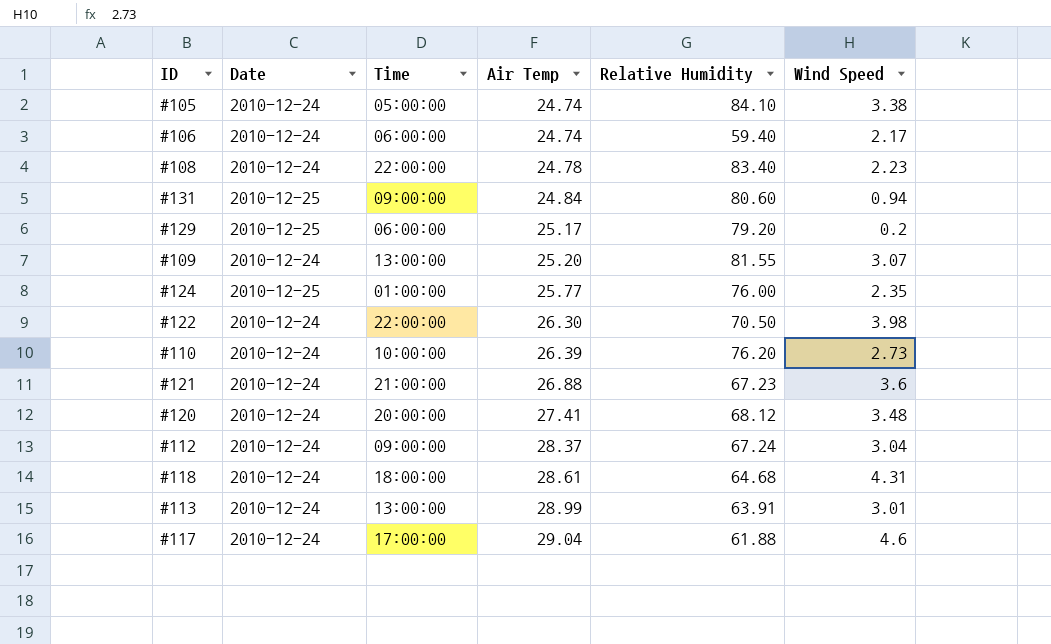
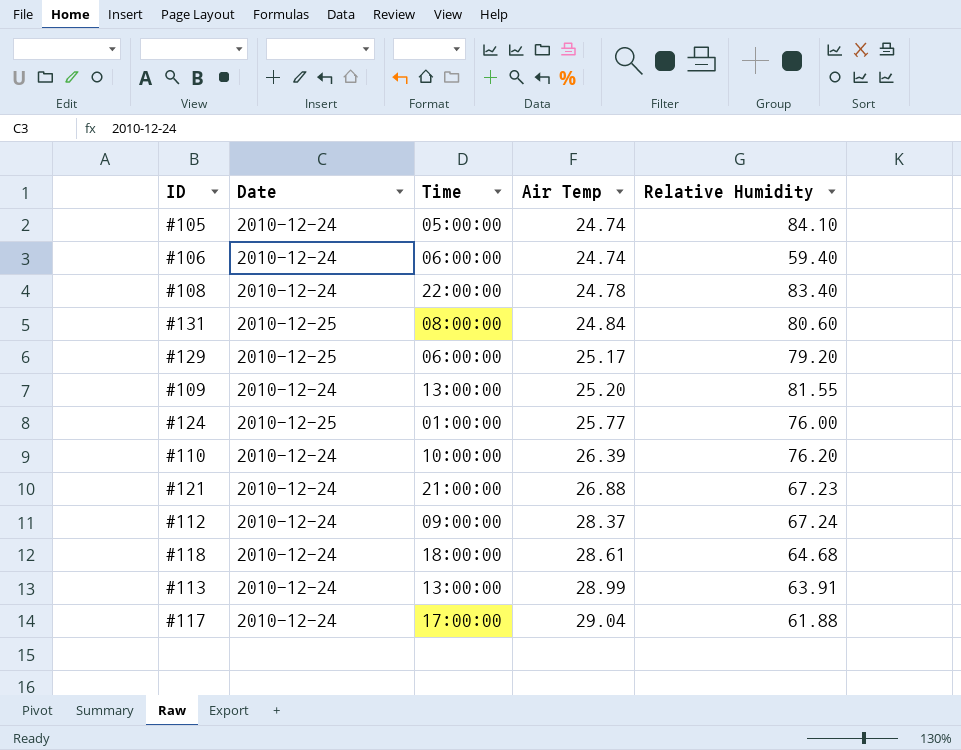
column Wind Speed | position: 6 -> none
row #122: 2010-12-24 | 22:00:00 | 26.30 | 70.50 | 3.98 -> none
row #120: 2010-12-24 | 20:00:00 | 27.41 | 68.12 | 3.48 -> none
#131 | Time: 09:00:00 -> 08:00:00

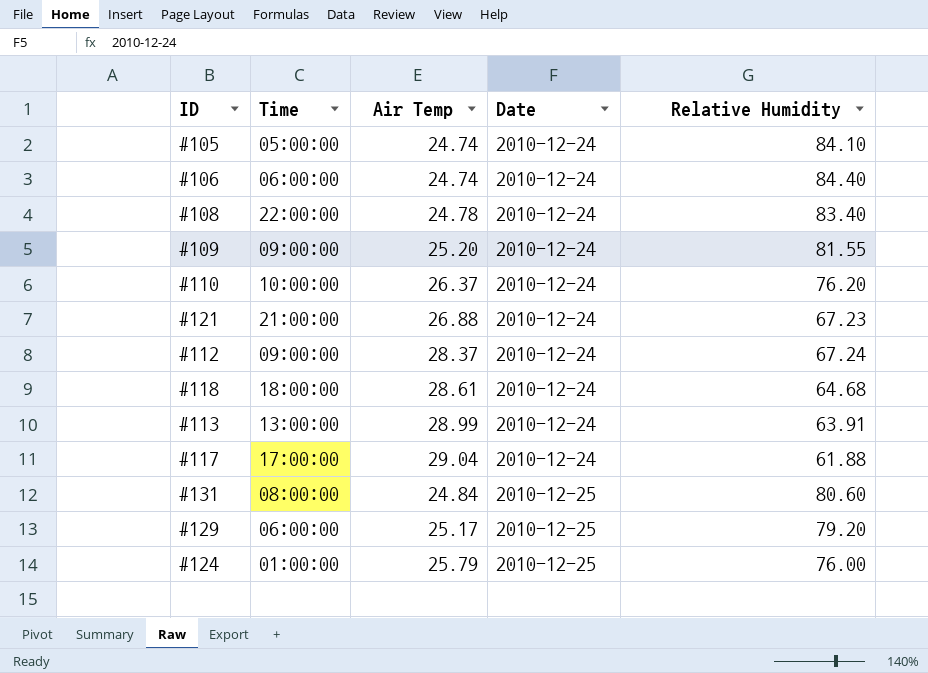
row order: Air Temp ascending -> Date ascending
column Date | position: 2 -> 4
#106 | Relative Humidity: 59.40 -> 84.40
#109 | Time: 13:00:00 -> 09:00:00
#110 | Air Temp: 26.39 -> 26.37
#124 | Air Temp: 25.77 -> 25.79

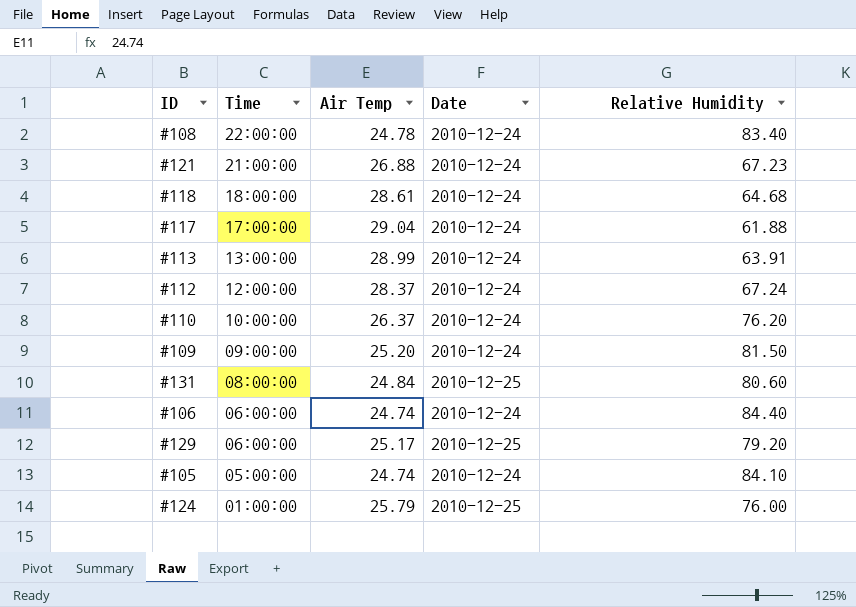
row order: Date ascending -> Time descending
#112 | Time: 09:00:00 -> 12:00:00
#109 | Relative Humidity: 81.55 -> 81.50

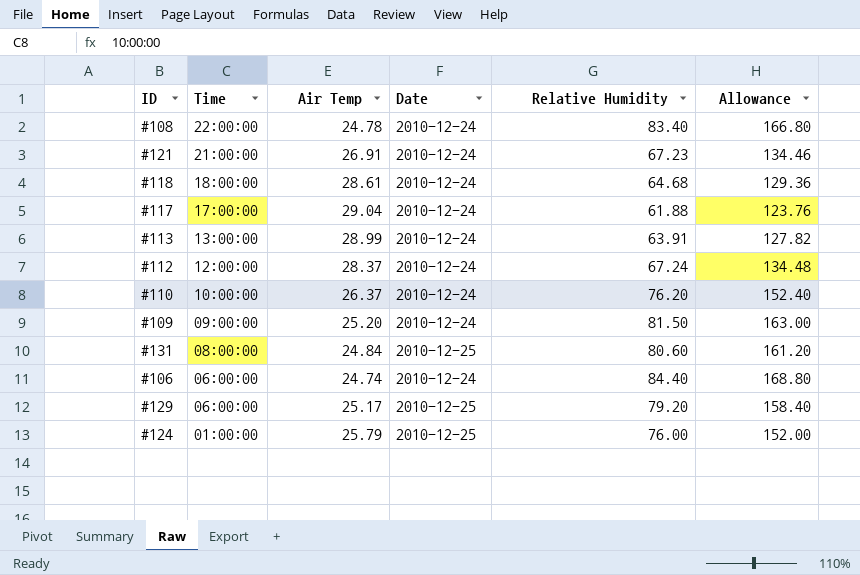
column Allowance | formula: none -> [Relative Humidity] * 2
row #105: 05:00:00 | 24.74 | 2010-12-24 | 84.10 -> none
#121 | Air Temp: 26.88 -> 26.91

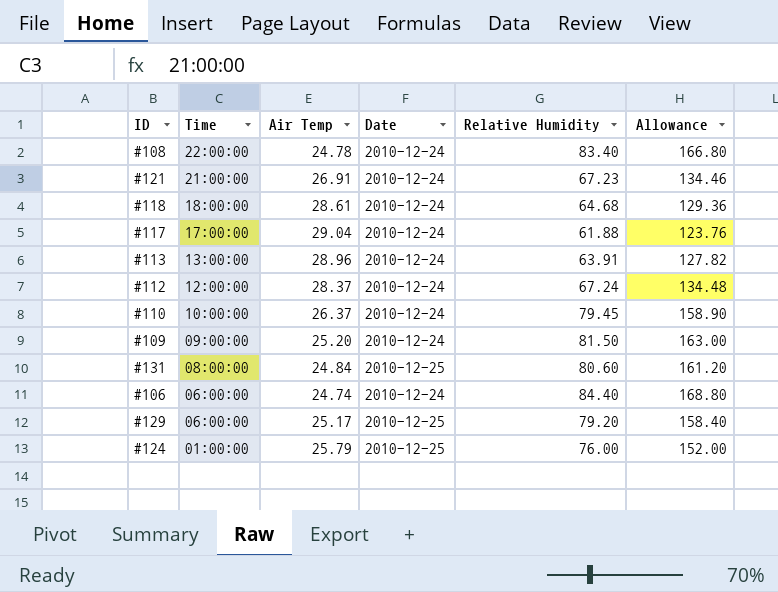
#113 | Air Temp: 28.99 -> 28.96
#110 | Relative Humidity: 76.20 -> 79.45
#110 | Allowance: 152.40 -> 158.90

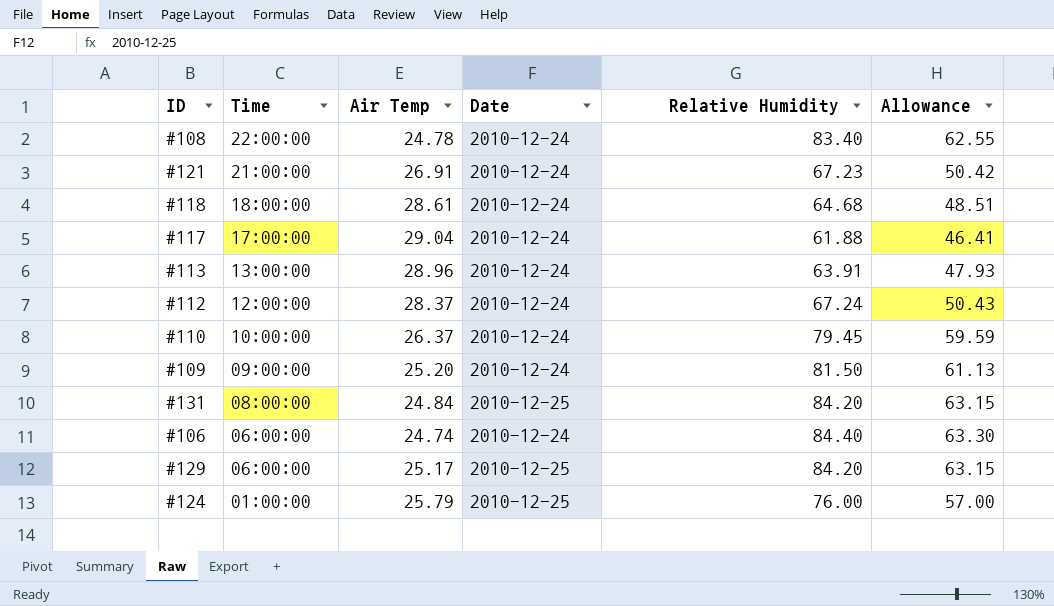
column Allowance | formula: [Relative Humidity] * 2 -> [Relative Humidity] * 0.75
#131 | Relative Humidity: 80.60 -> 84.20
#129 | Relative Humidity: 79.20 -> 84.20

